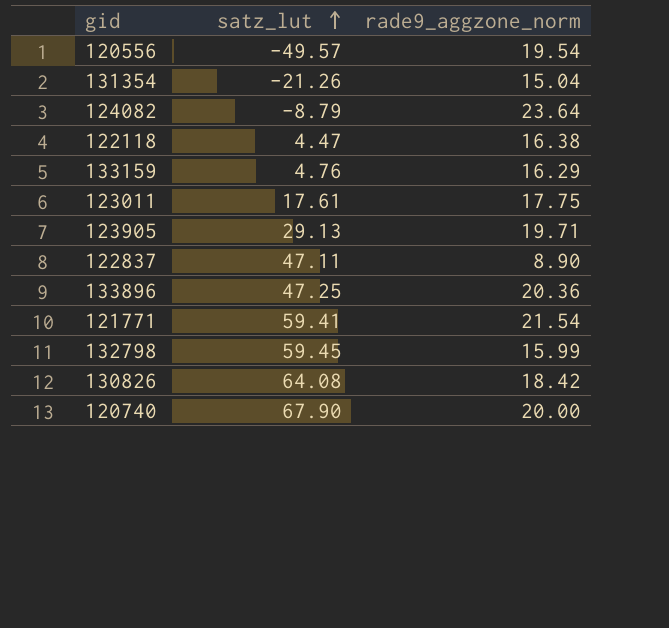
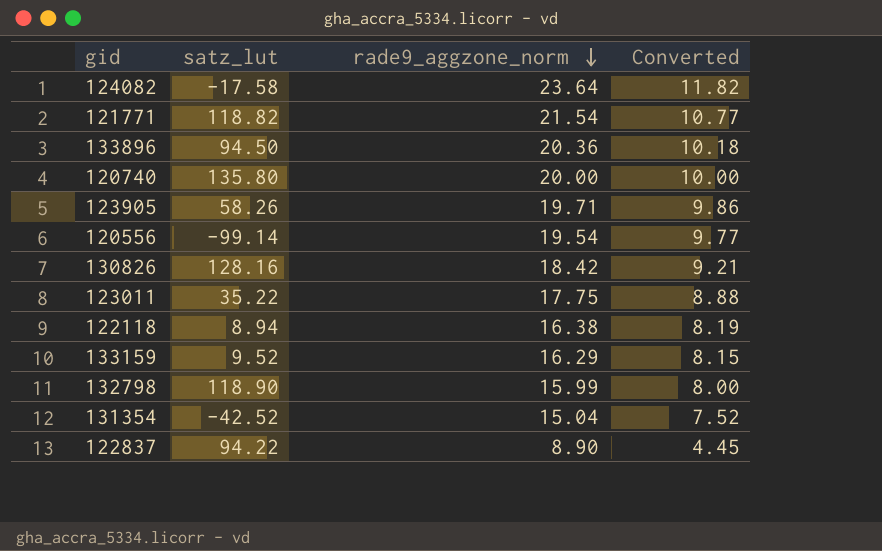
row order: satz_lut ascending -> rade9_aggzone_norm descending
column Converted | formula: none -> [rade9_aggzone_norm] * 0.5
124082 | satz_lut: -8.79 -> -17.58
121771 | satz_lut: 59.41 -> 118.82
133896 | satz_lut: 47.25 -> 94.50
120740 | satz_lut: 67.90 -> 135.80
123905 | satz_lut: 29.13 -> 58.26
120556 | satz_lut: -49.57 -> -99.14
130826 | satz_lut: 64.08 -> 128.16
123011 | satz_lut: 17.61 -> 35.22
122118 | satz_lut: 4.47 -> 8.94
133159 | satz_lut: 4.76 -> 9.52
132798 | satz_lut: 59.45 -> 118.90
131354 | satz_lut: -21.26 -> -42.52
122837 | satz_lut: 47.11 -> 94.22

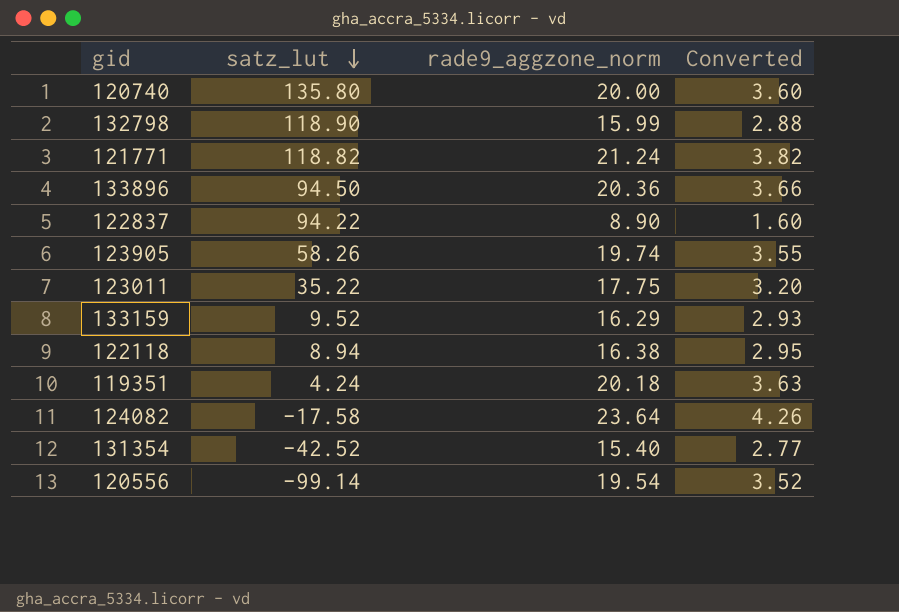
row order: rade9_aggzone_norm descending -> satz_lut descending
column Converted | formula: [rade9_aggzone_norm] * 0.5 -> [rade9_aggzone_norm] * 0.18
row 130826: 128.16 | 18.42 | 9.21 -> none
121771 | rade9_aggzone_norm: 21.54 -> 21.24
123905 | rade9_aggzone_norm: 19.71 -> 19.74
row 119351: none -> 4.24 | 20.18 | 3.63
131354 | rade9_aggzone_norm: 15.04 -> 15.40

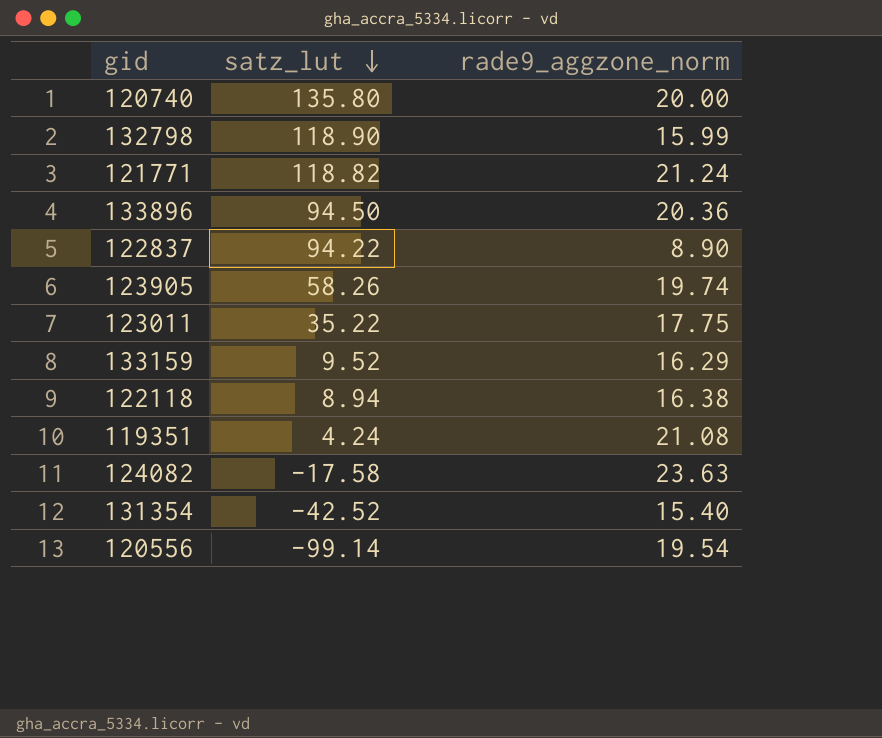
column Converted | formula: [rade9_aggzone_norm] * 0.18 -> none
119351 | rade9_aggzone_norm: 20.18 -> 21.08
124082 | rade9_aggzone_norm: 23.64 -> 23.63

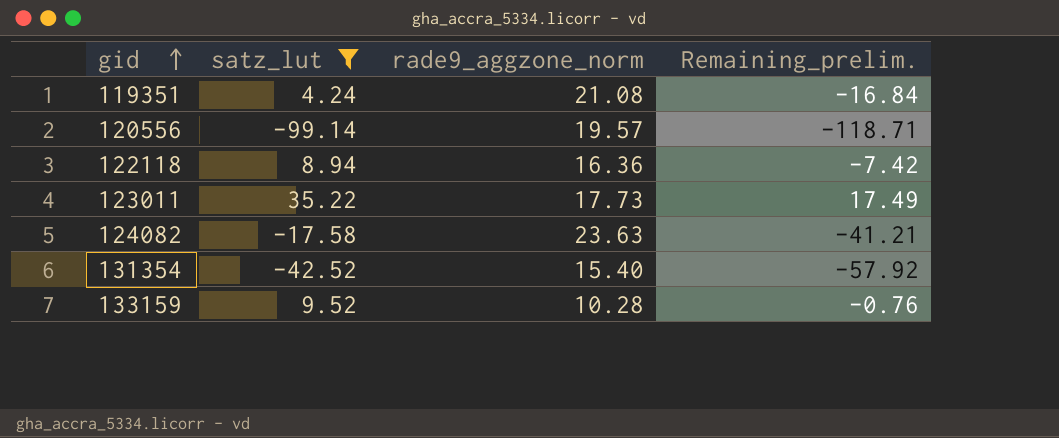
filter: none -> satz_lut <= 35.22
row order: satz_lut descending -> gid ascending
column Remaining_prelim. | formula: none -> [satz_lut] - [rade9_aggzone_norm]
120556 | rade9_aggzone_norm: 19.54 -> 19.57
122118 | rade9_aggzone_norm: 16.38 -> 16.36
123011 | rade9_aggzone_norm: 17.75 -> 17.73
133159 | rade9_aggzone_norm: 16.29 -> 10.28

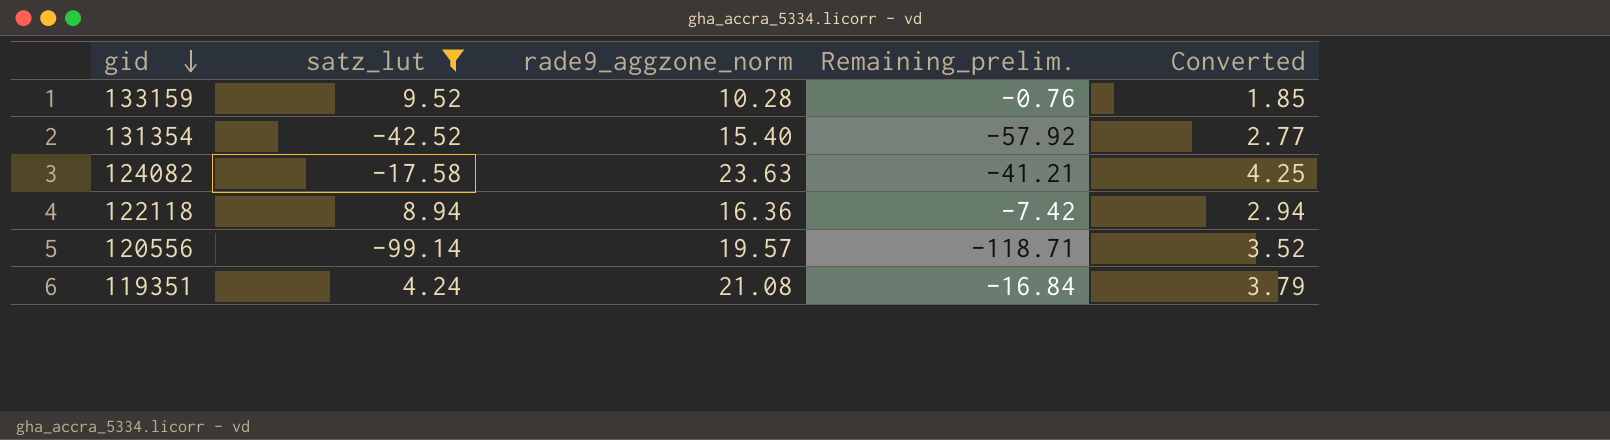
row order: gid ascending -> gid descending
column Converted | formula: none -> [rade9_aggzone_norm] * 0.18
row 123011: 35.22 | 17.73 | 17.49 -> none

